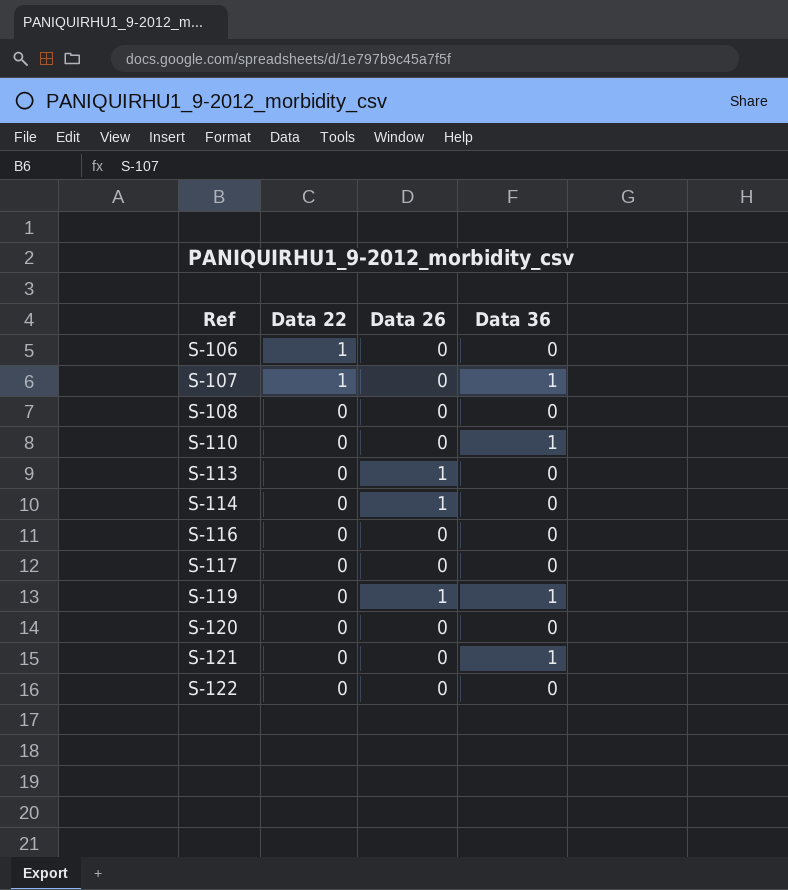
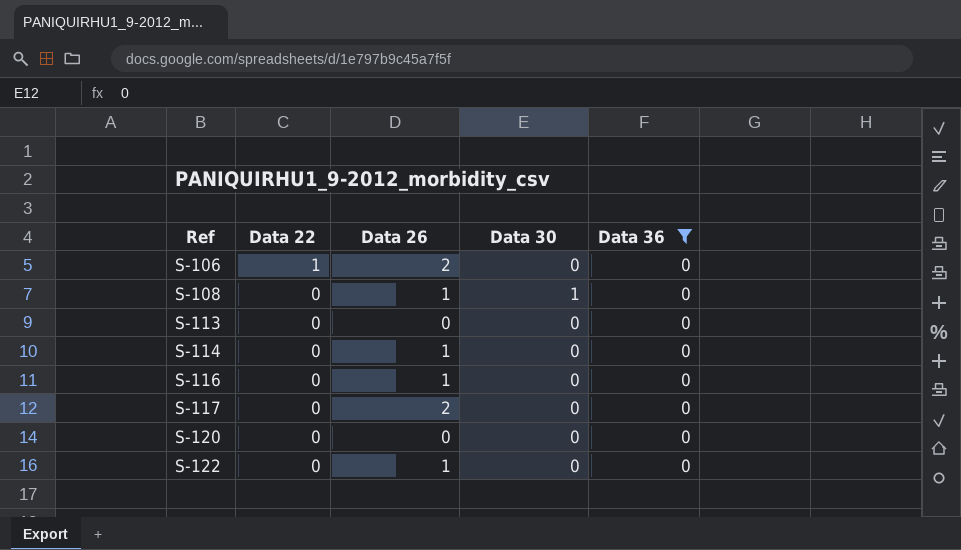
filter: none -> Data 36 = 0
column Data 30 | position: none -> 4
S-106 | Data 26: 0 -> 2
S-108 | Data 26: 0 -> 1
S-113 | Data 26: 1 -> 0
S-116 | Data 26: 0 -> 1
S-117 | Data 26: 0 -> 2
S-122 | Data 26: 0 -> 1

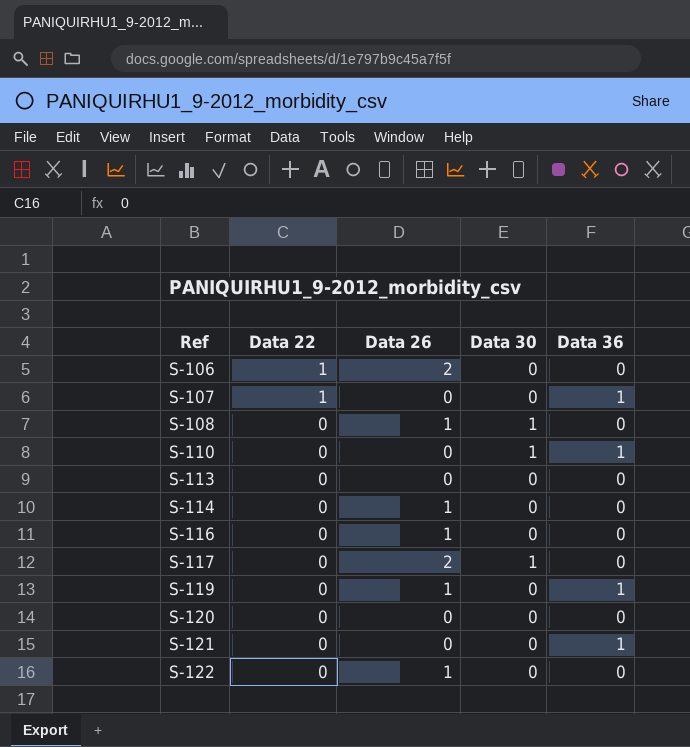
filter: Data 36 = 0 -> none
S-117 | Data 30: 0 -> 1

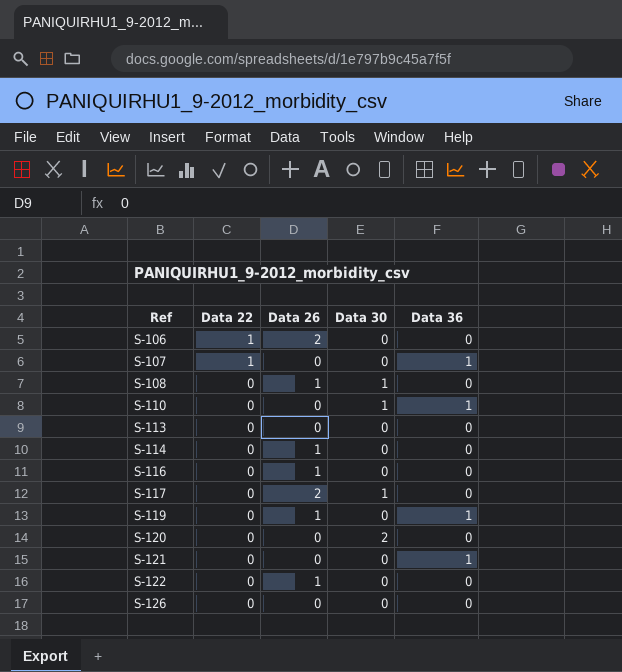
S-120 | Data 30: 0 -> 2
row S-126: none -> 0 | 0 | 0 | 0

